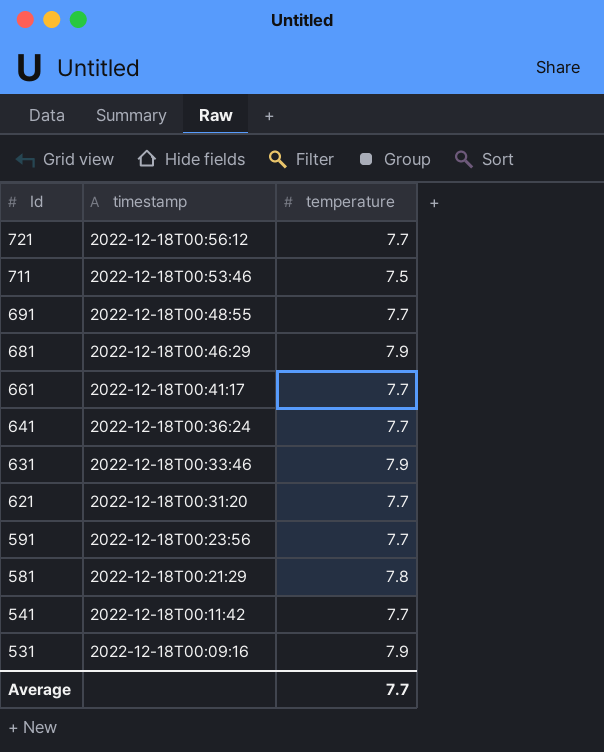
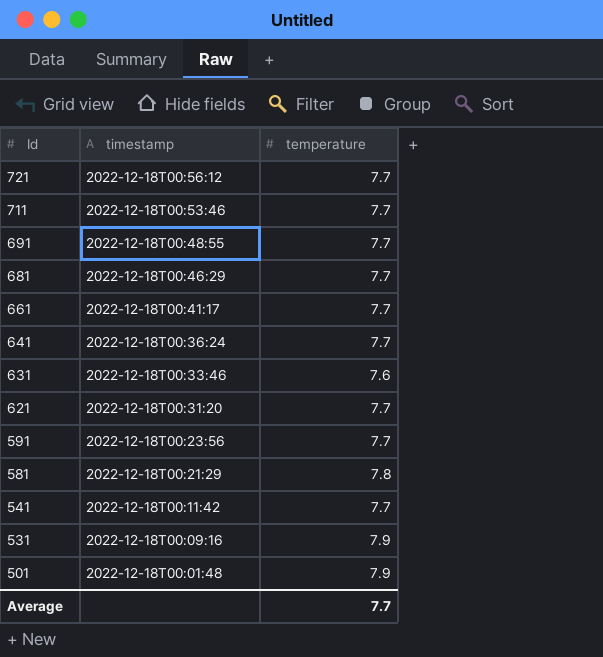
711 | temperature: 7.5 -> 7.7
681 | temperature: 7.9 -> 7.7
631 | temperature: 7.9 -> 7.6
row 501: none -> 2022-12-18T00:01:48 | 7.9

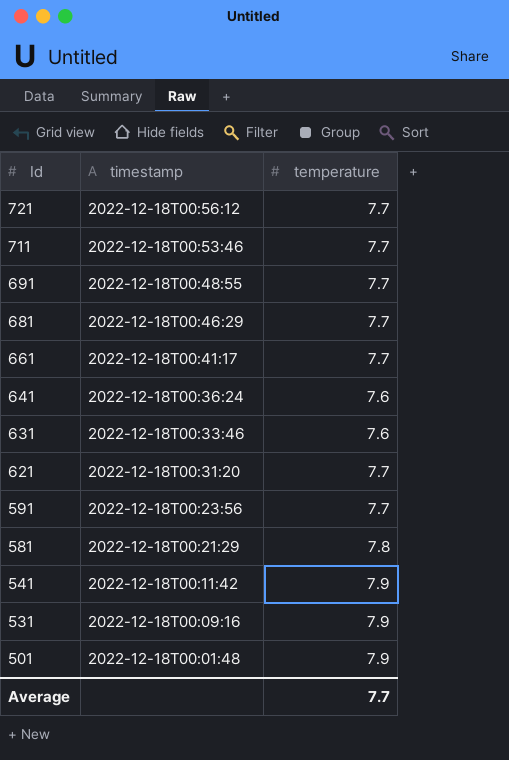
641 | temperature: 7.7 -> 7.6
541 | temperature: 7.7 -> 7.9

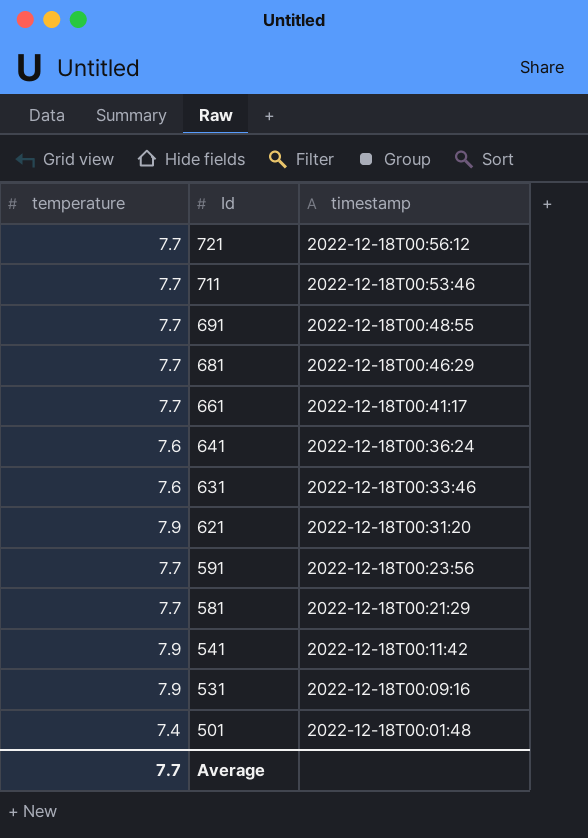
column temperature | position: 3 -> 1
621 | temperature: 7.7 -> 7.9
581 | temperature: 7.8 -> 7.7
501 | temperature: 7.9 -> 7.4

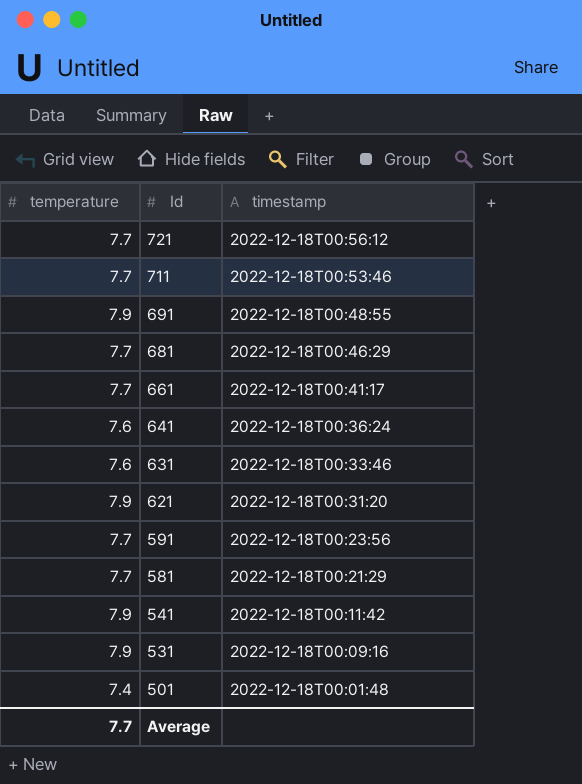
691 | temperature: 7.7 -> 7.9

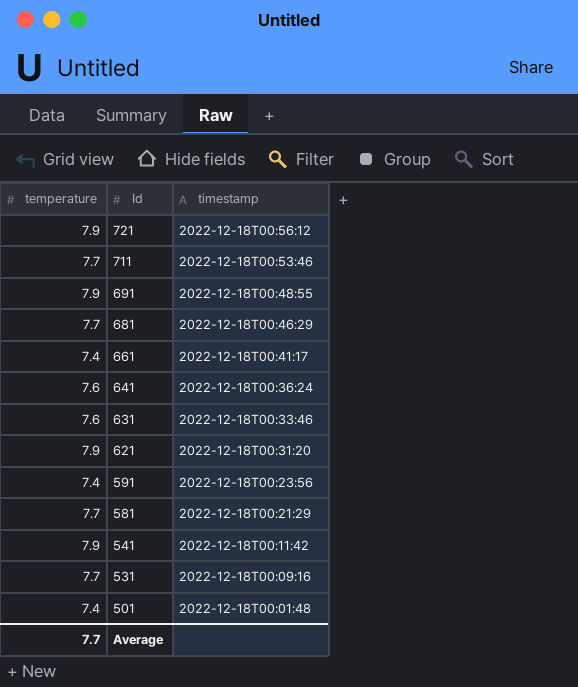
721 | temperature: 7.7 -> 7.9
661 | temperature: 7.7 -> 7.4
591 | temperature: 7.7 -> 7.4
531 | temperature: 7.9 -> 7.7

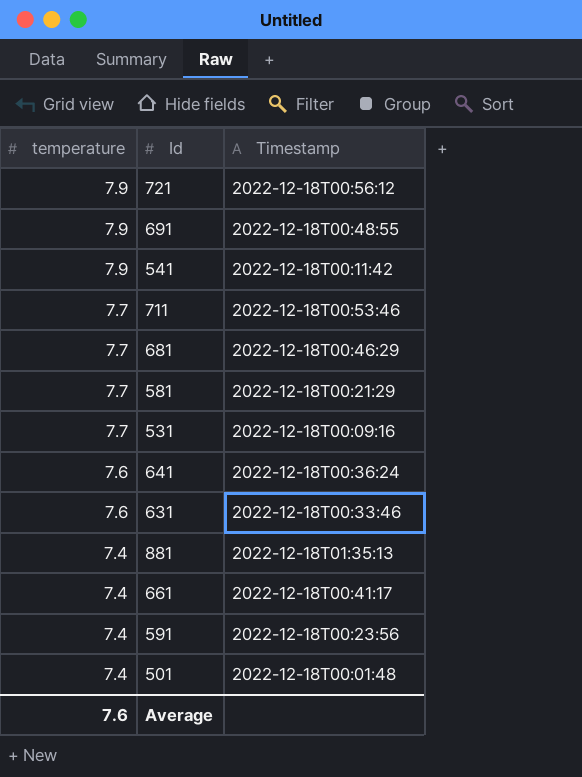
row order: Id descending -> temperature descending
column name: timestamp -> Timestamp
row 621: 7.9 | 2022-12-18T00:31:20 -> none
row 881: none -> 7.4 | 2022-12-18T01:35:13
Average | temperature: 7.7 -> 7.6

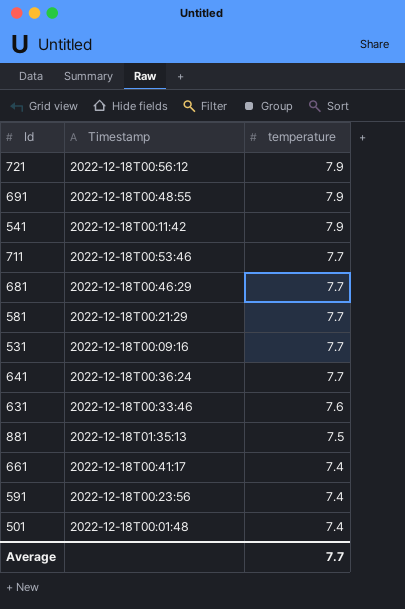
column temperature | position: 1 -> 3
641 | temperature: 7.6 -> 7.7
881 | temperature: 7.4 -> 7.5
Average | temperature: 7.6 -> 7.7

